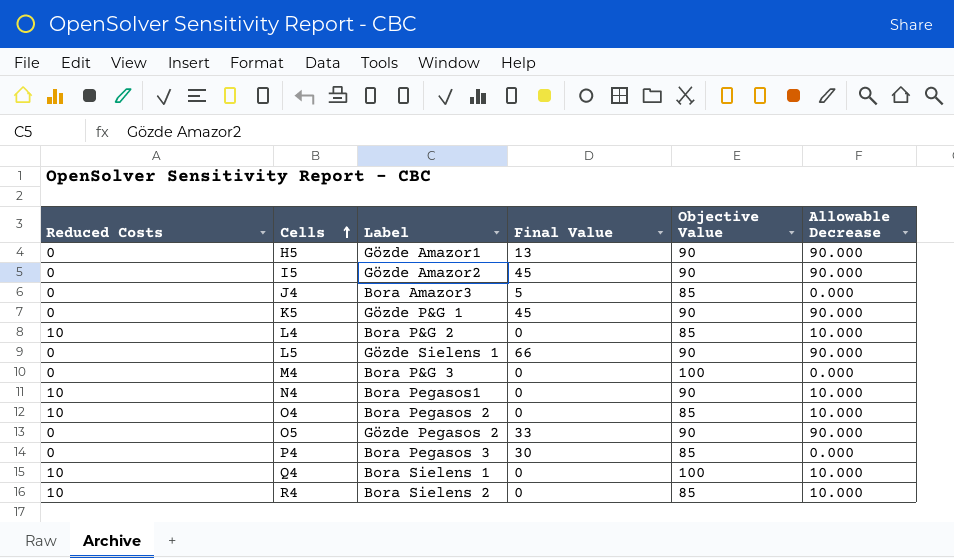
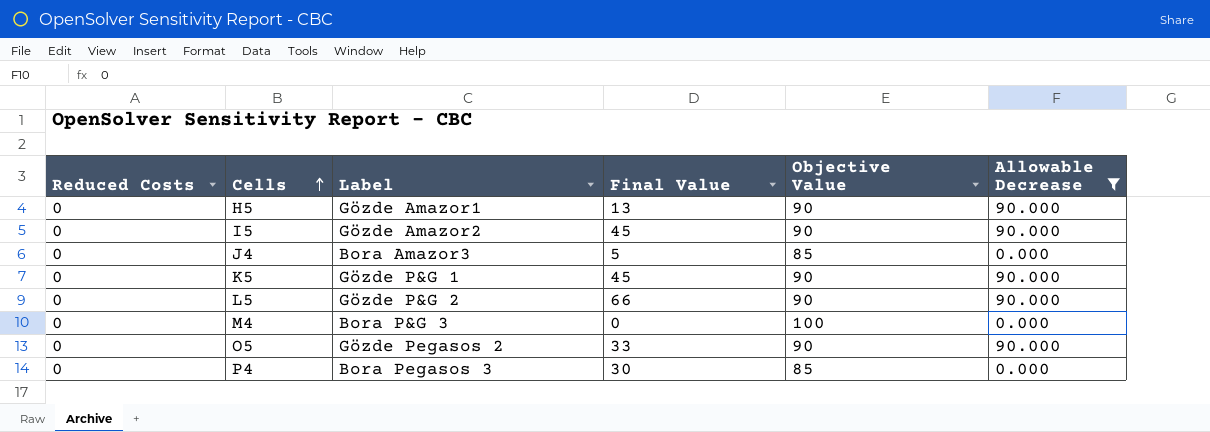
filter: none -> Allowable Decrease != 10.000
L5 | Label: Gözde Sielens 1 -> Gözde P&G 2

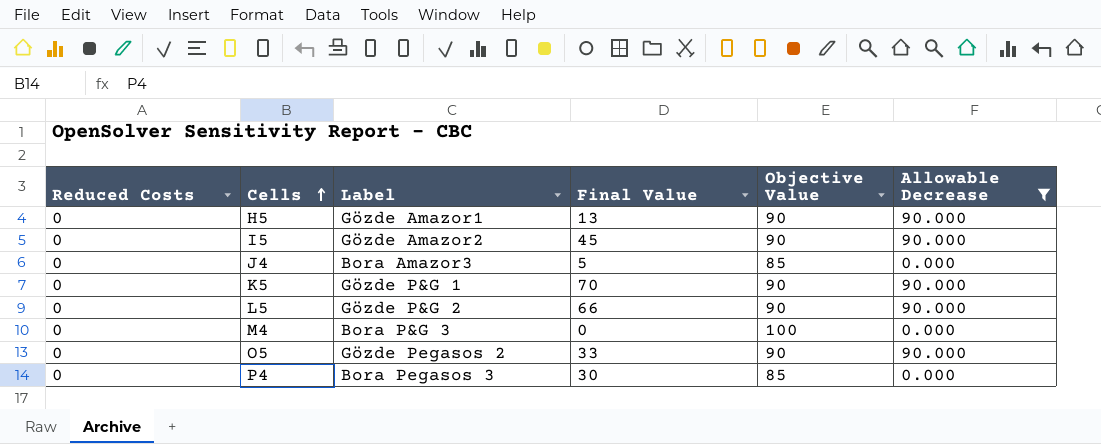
K5 | Final Value: 45 -> 70

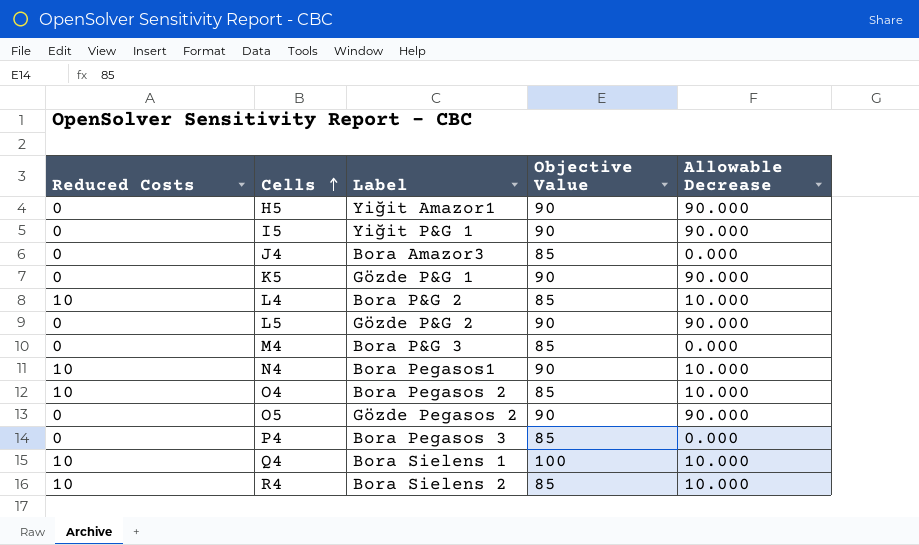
filter: Allowable Decrease != 10.000 -> none
column Final Value | position: 4 -> none
H5 | Label: Gözde Amazor1 -> Yiğit Amazor1
I5 | Label: Gözde Amazor2 -> Yiğit P&G 1
M4 | Objective Value: 100 -> 85

